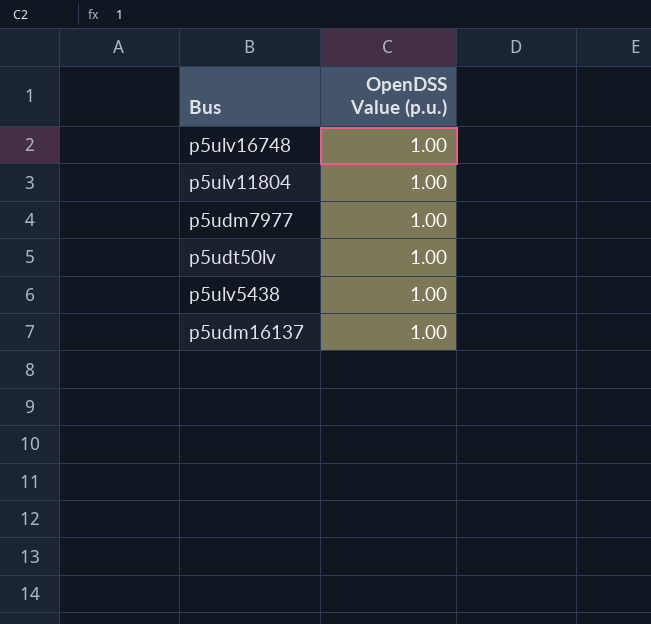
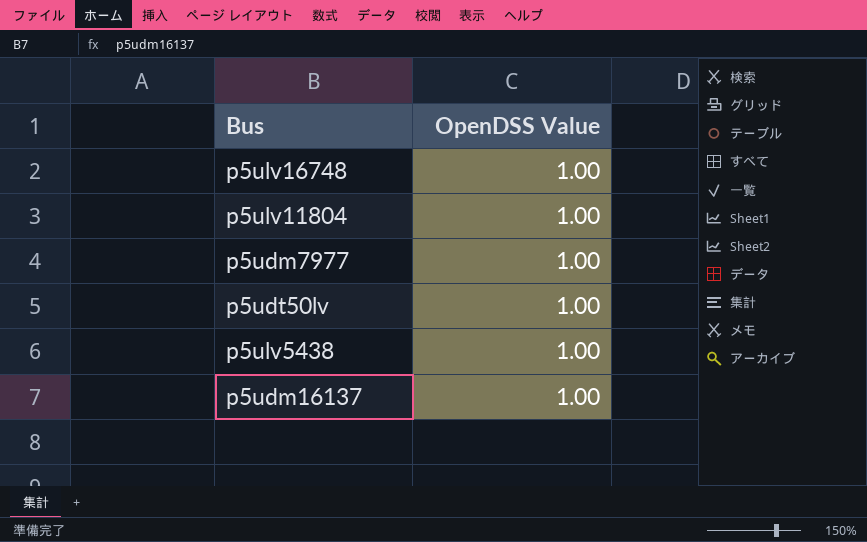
column name: OpenDSS Value (p.u.) -> OpenDSS Value

